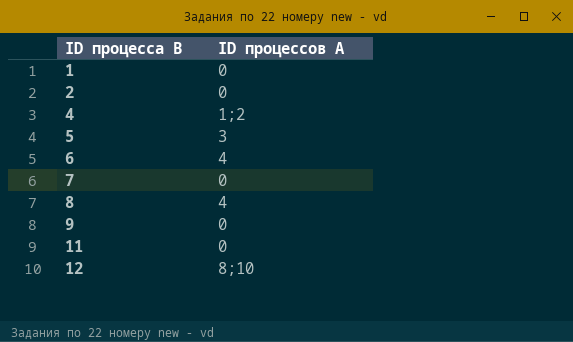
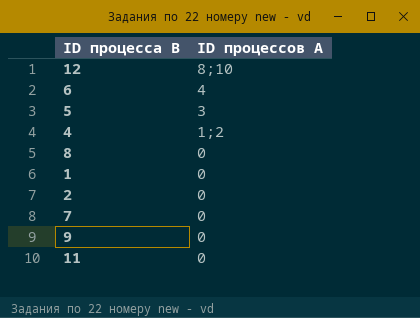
row order: ID процесса B ascending -> ID процессов A descending
8 | ID процессов A: 4 -> 0

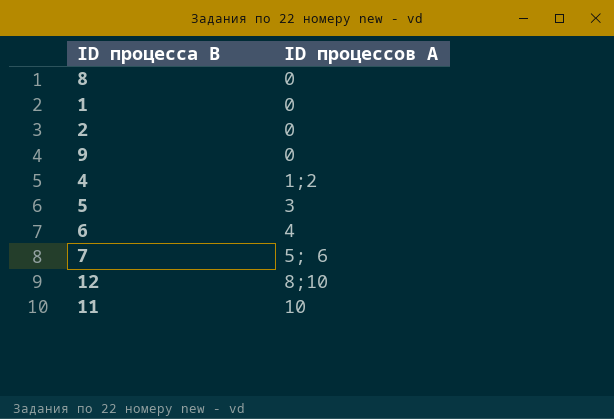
row order: ID процессов A descending -> ID процессов A ascending
7 | ID процессов A: 0 -> 5; 6
11 | ID процессов A: 0 -> 10

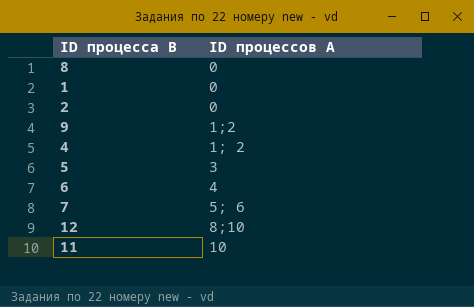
9 | ID процессов A: 0 -> 1;2
4 | ID процессов A: 1;2 -> 1; 2

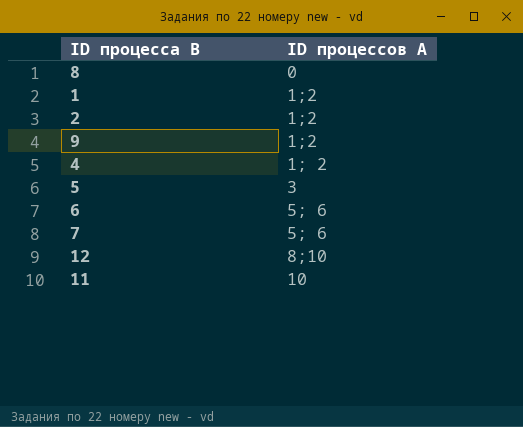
1 | ID процессов A: 0 -> 1;2
2 | ID процессов A: 0 -> 1;2
6 | ID процессов A: 4 -> 5; 6

